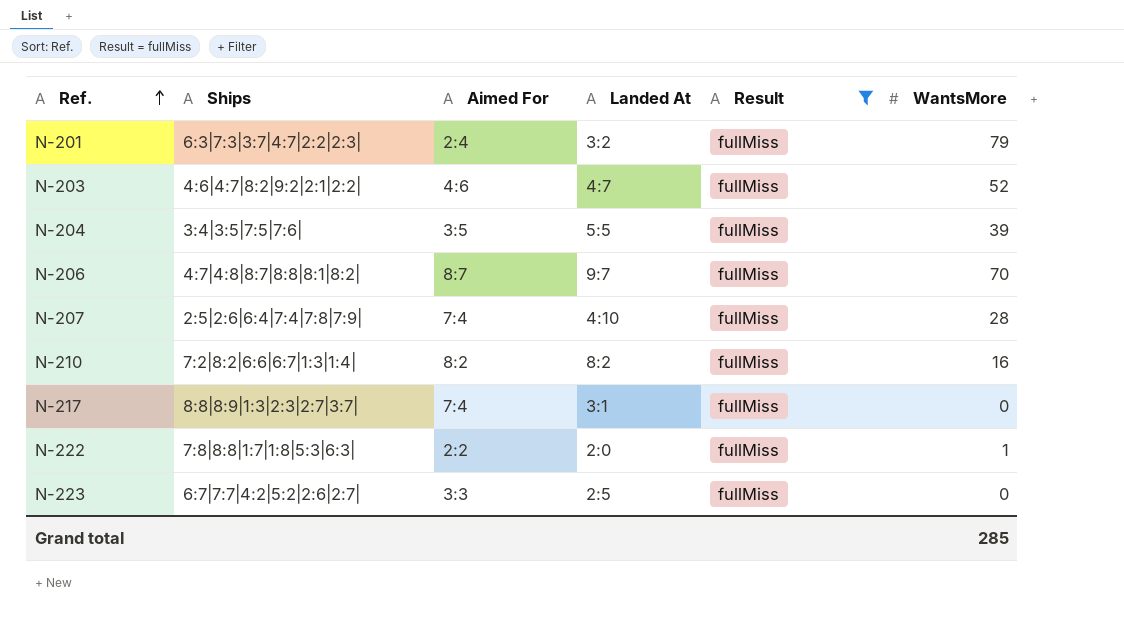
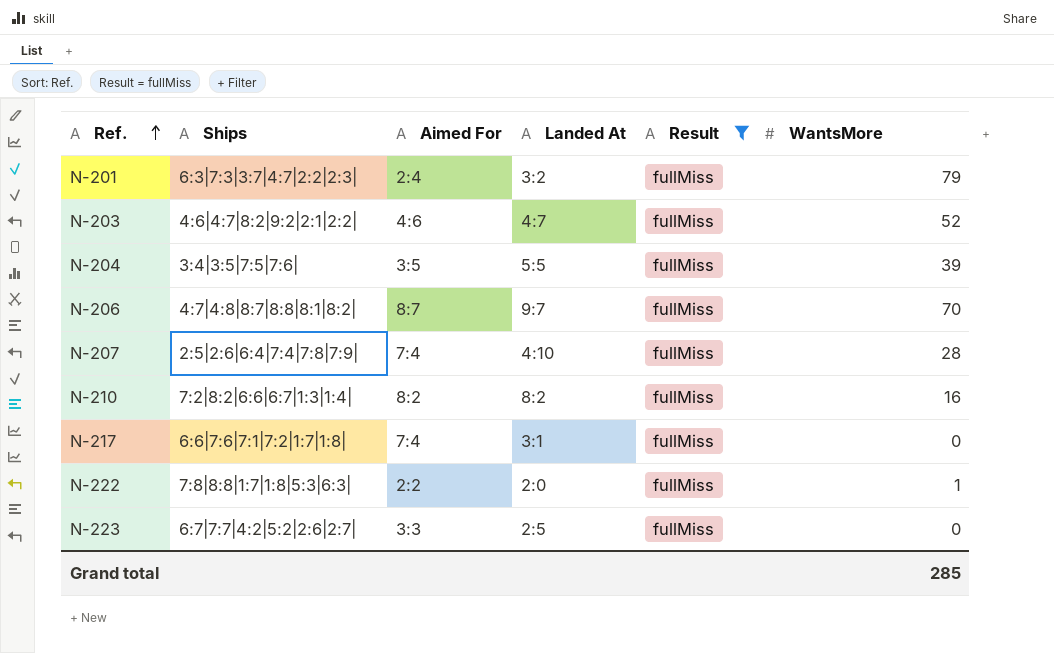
N-217 | Ships: 8:8|8:9|1:3|2:3|2:7|3:7| -> 6:6|7:6|7:1|7:2|1:7|1:8|

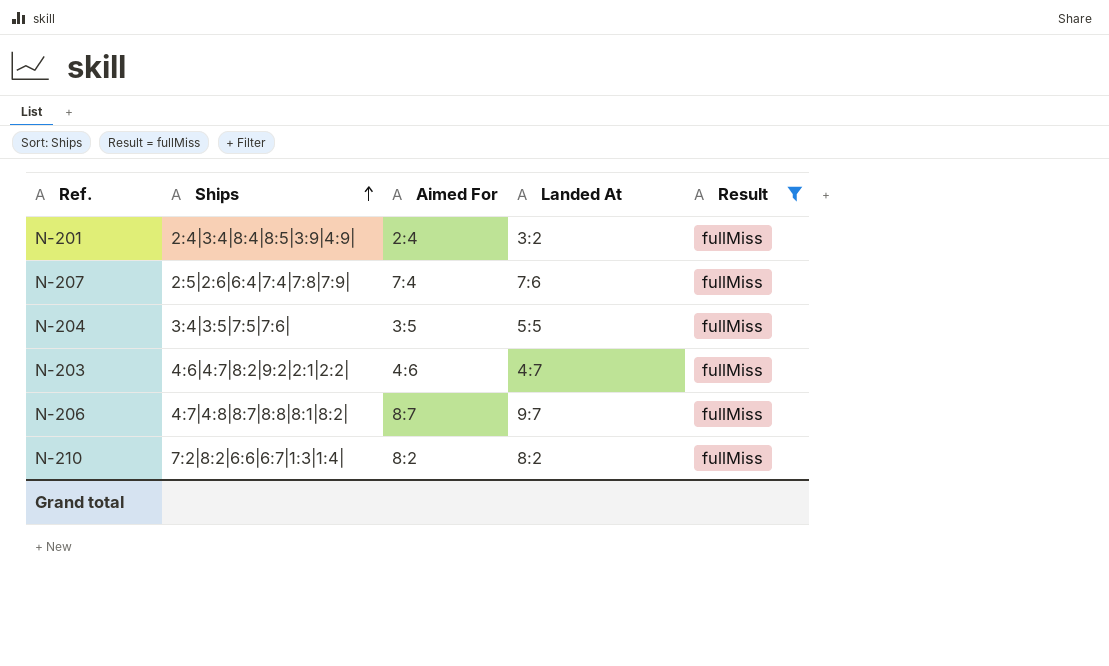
row order: Ref. ascending -> Ships ascending
column WantsMore | position: 6 -> none
row N-217: 6:6|7:6|7:1|7:2|1:7|1:8| | 7:4 | 3:1 | fullMiss | 0 -> none
row N-222: 7:8|8:8|1:7|1:8|5:3|6:3| | 2:2 | 2:0 | fullMiss | 1 -> none
row N-223: 6:7|7:7|4:2|5:2|2:6|2:7| | 3:3 | 2:5 | fullMiss | 0 -> none
N-201 | Ships: 6:3|7:3|3:7|4:7|2:2|2:3| -> 2:4|3:4|8:4|8:5|3:9|4:9|
N-207 | Landed At: 4:10 -> 7:6

